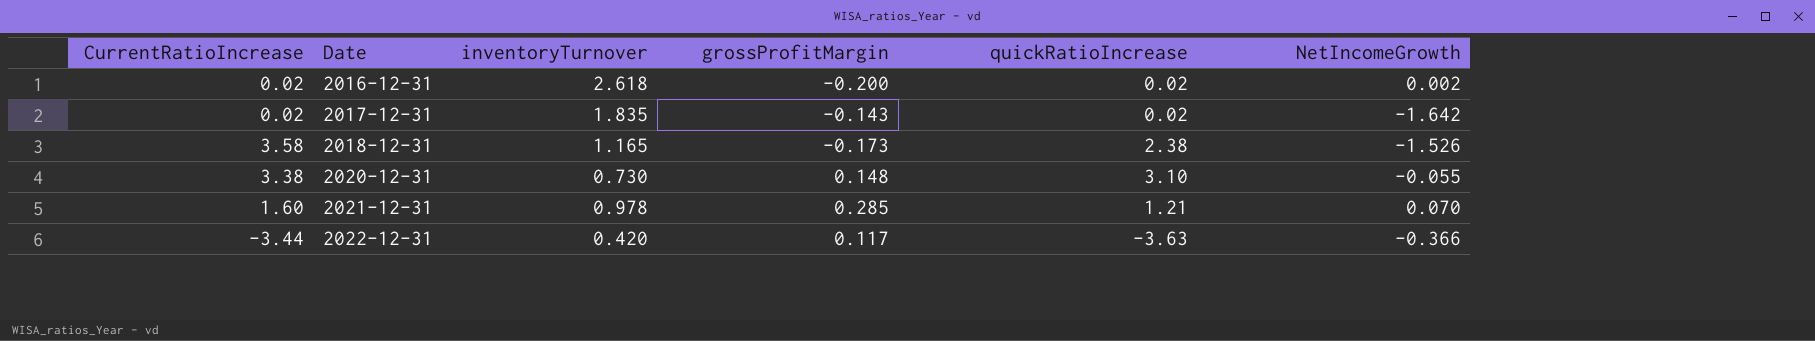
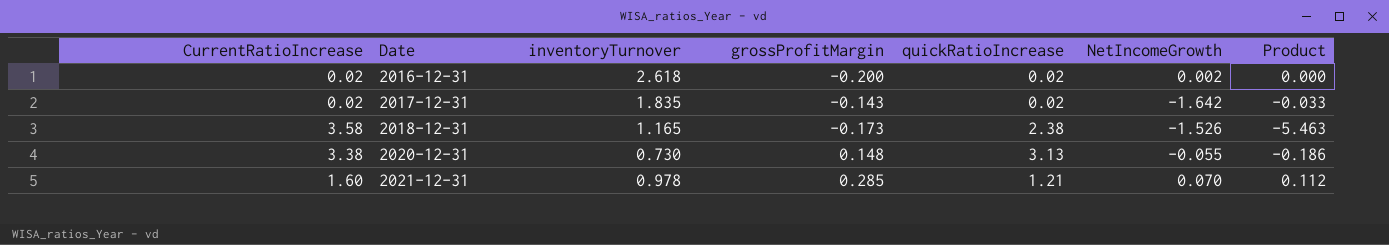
column Product | formula: none -> [CurrentRatioIncrease] * [NetIncomeGrowth]
row 2022-12-31: -3.44 | 0.420 | 0.117 | -3.63 | -0.366 -> none
2020-12-31 | quickRatioIncrease: 3.10 -> 3.13

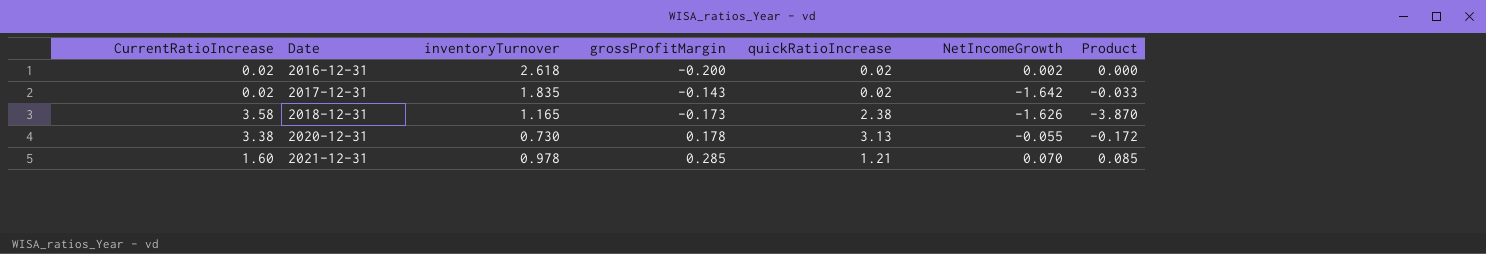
column Product | formula: [CurrentRatioIncrease] * [NetIncomeGrowth] -> [quickRatioIncrease] * [NetIncomeGrowth]
2018-12-31 | NetIncomeGrowth: -1.526 -> -1.626
2020-12-31 | grossProfitMargin: 0.148 -> 0.178

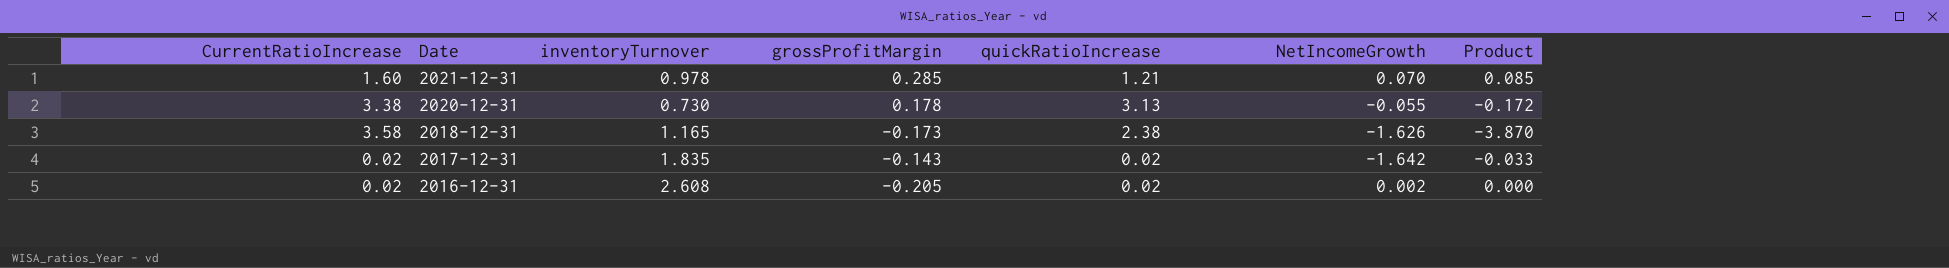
row order: Date ascending -> Date descending
2016-12-31 | inventoryTurnover: 2.618 -> 2.608
2016-12-31 | grossProfitMargin: -0.200 -> -0.205

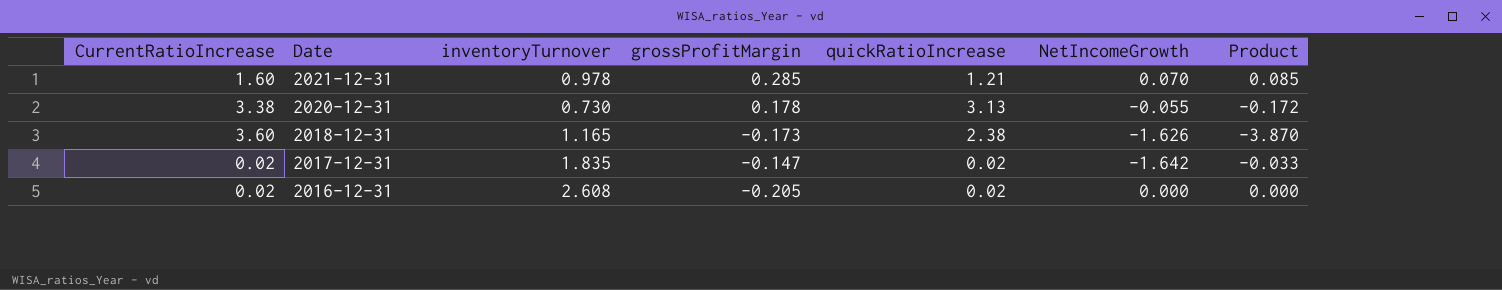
2018-12-31 | CurrentRatioIncrease: 3.58 -> 3.60
2017-12-31 | grossProfitMargin: -0.143 -> -0.147
2016-12-31 | NetIncomeGrowth: 0.002 -> 0.000

